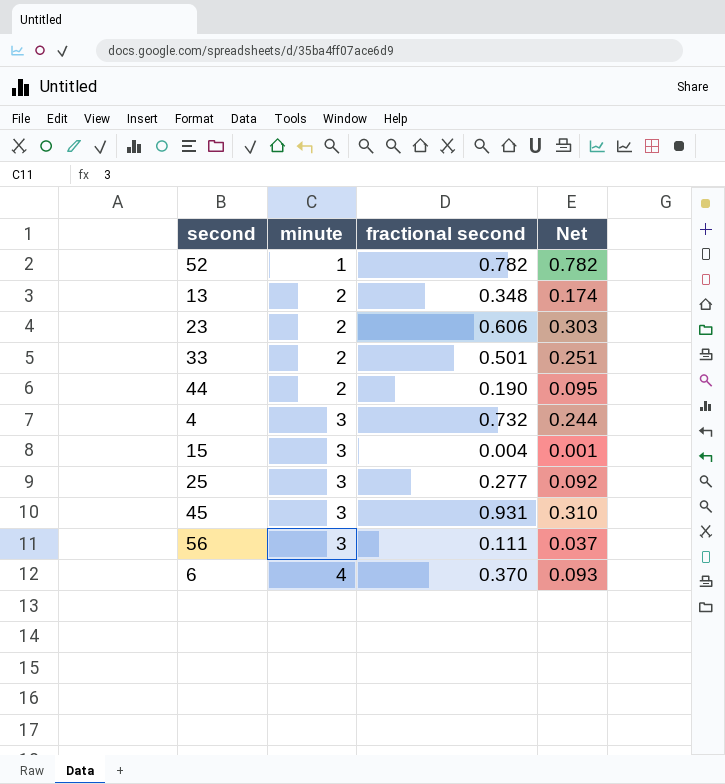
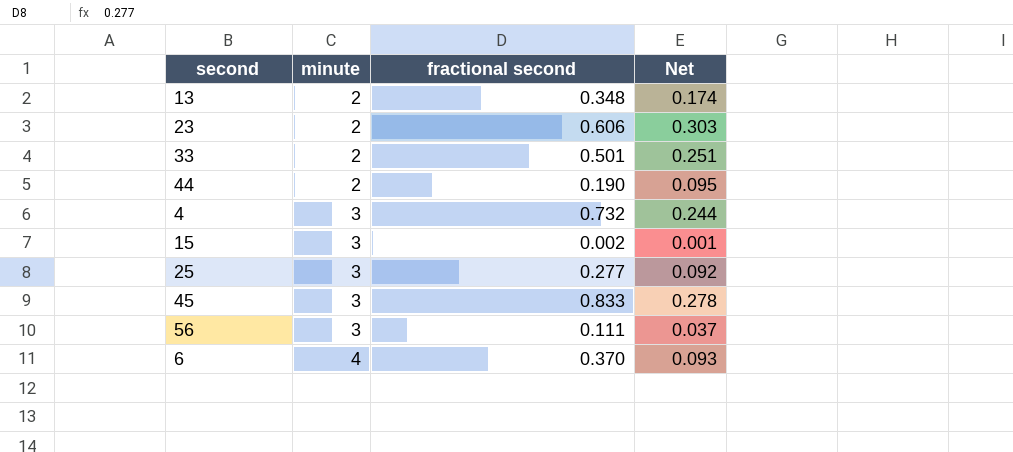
row 52: 1 | 0.782 | 0.782 -> none
15 | fractional second: 0.004 -> 0.002
45 | fractional second: 0.931 -> 0.833
45 | Net: 0.310 -> 0.278

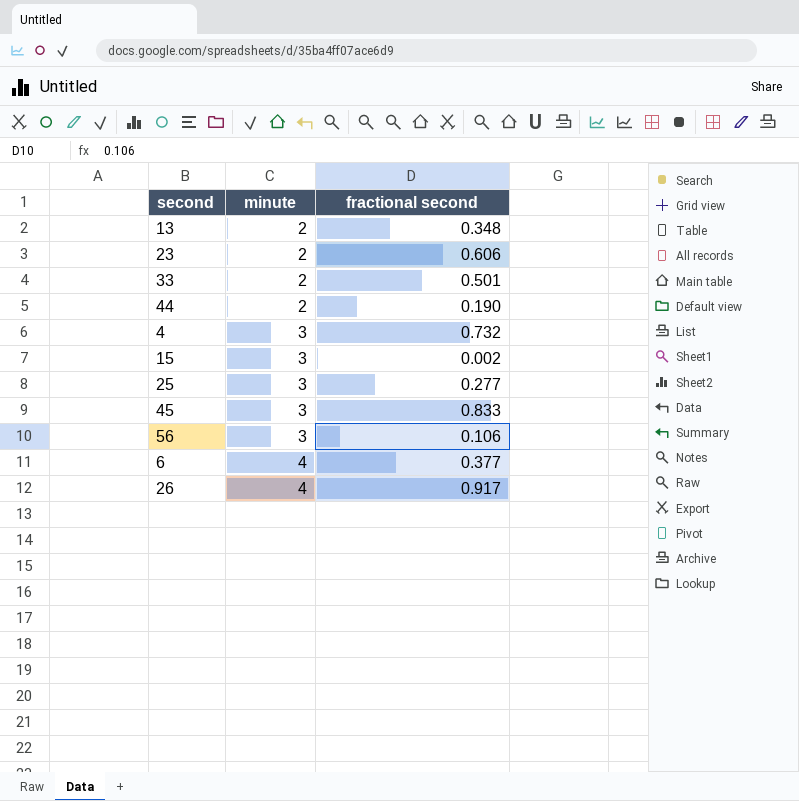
column Net | formula: [fractional second] / [minute] -> none
56 | fractional second: 0.111 -> 0.106
6 | fractional second: 0.370 -> 0.377
row 26: none -> 4 | 0.917

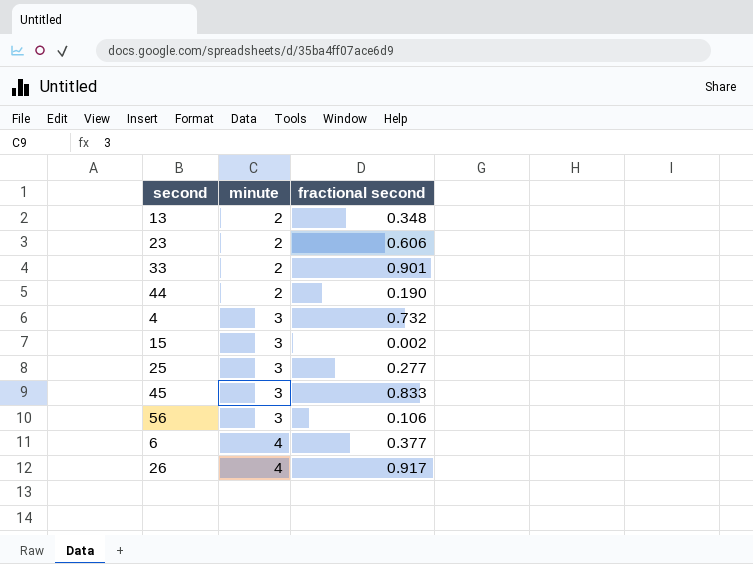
33 | fractional second: 0.501 -> 0.901

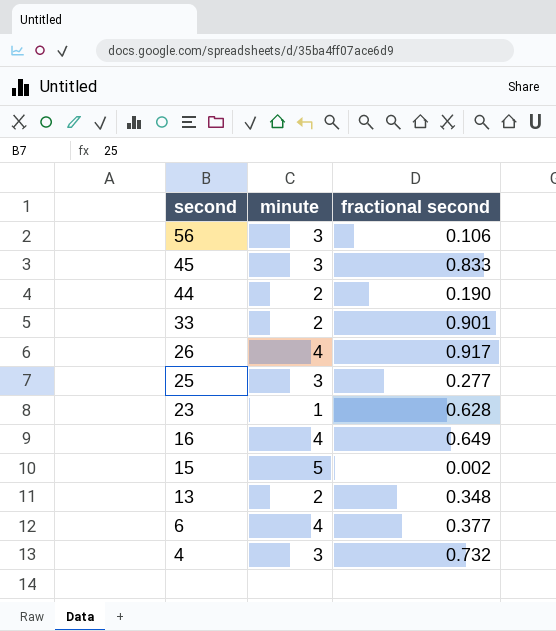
row order: minute ascending -> second descending
23 | minute: 2 -> 1
23 | fractional second: 0.606 -> 0.628
row 16: none -> 4 | 0.649
15 | minute: 3 -> 5

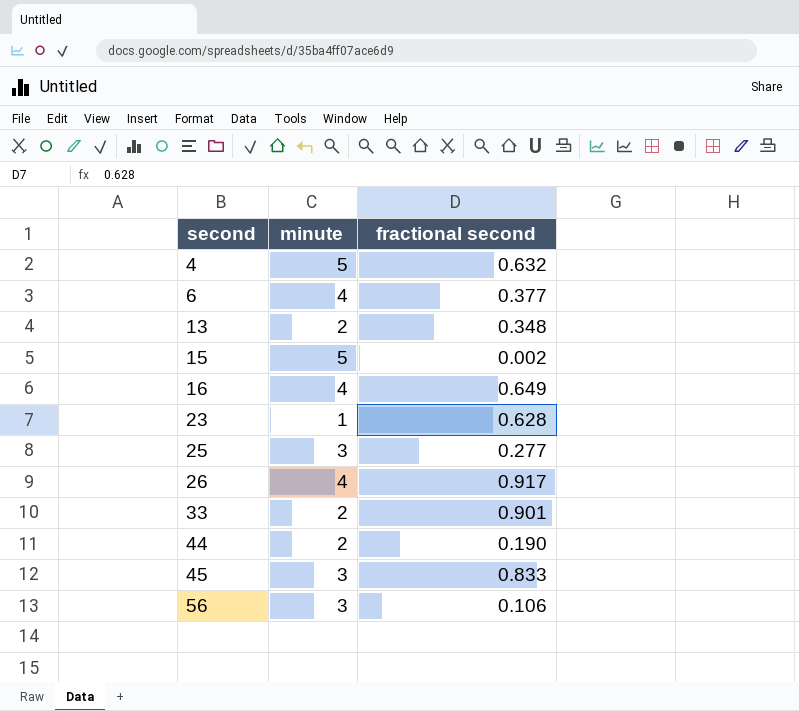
row order: second descending -> second ascending
4 | minute: 3 -> 5
4 | fractional second: 0.732 -> 0.632

